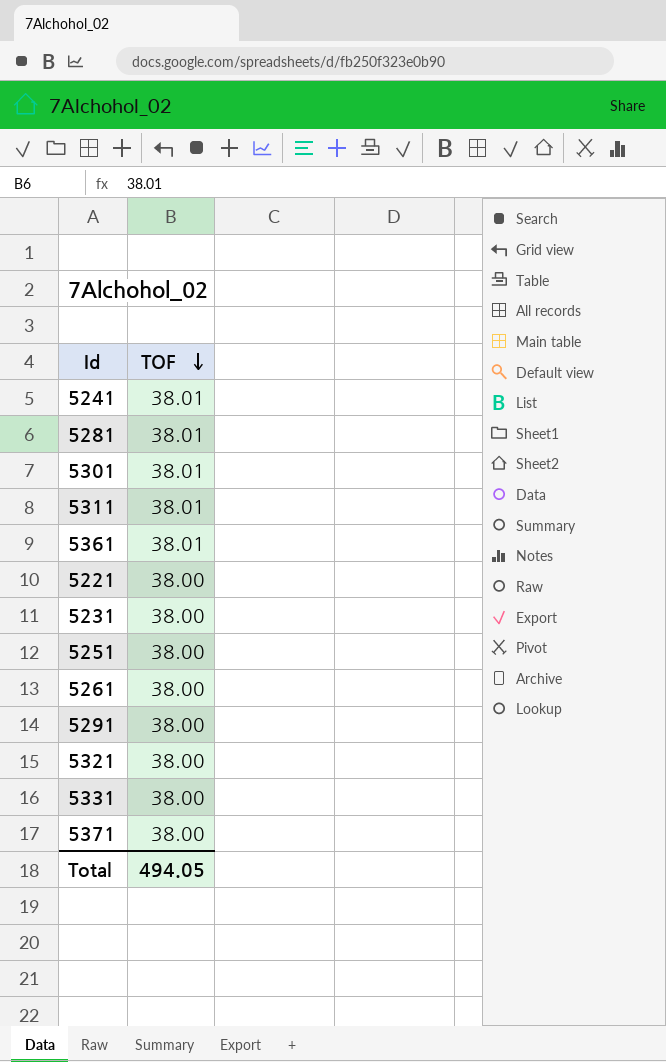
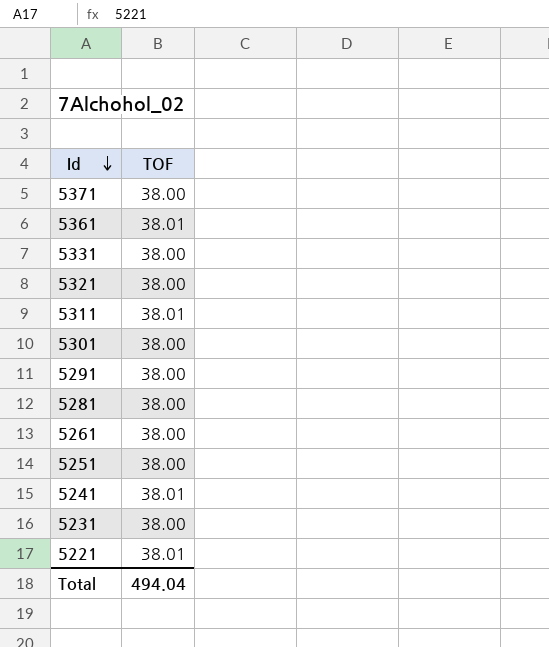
row order: TOF descending -> Id descending
5301 | TOF: 38.01 -> 38.00
5281 | TOF: 38.01 -> 38.00
5221 | TOF: 38.00 -> 38.01
Total | TOF: 494.05 -> 494.04

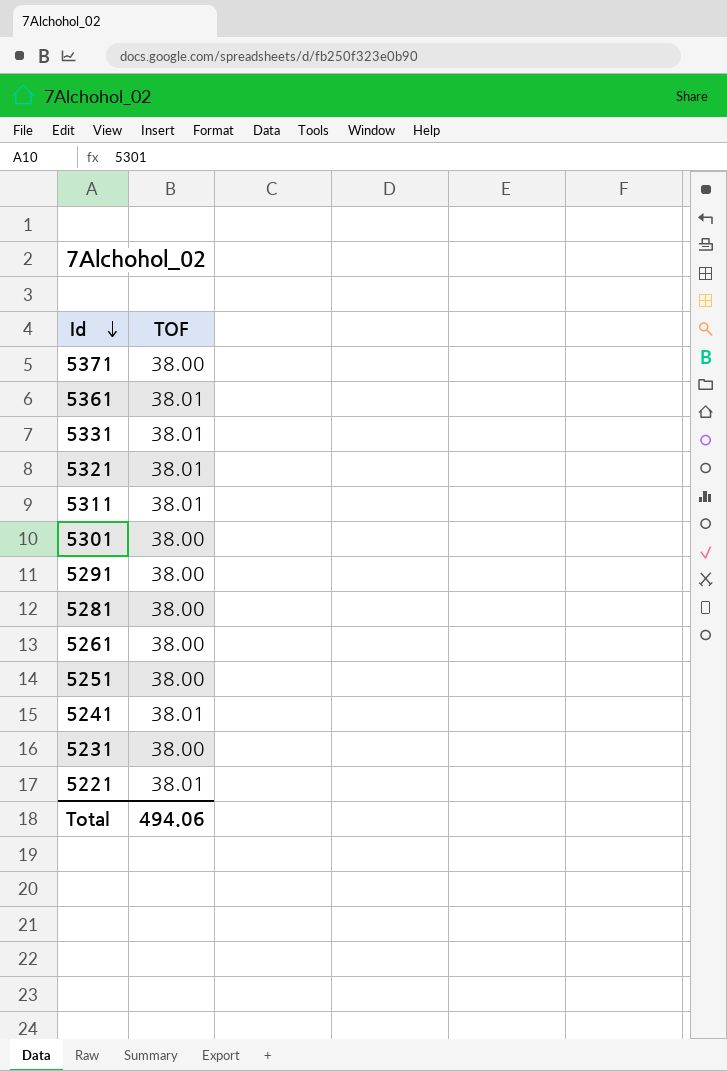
5331 | TOF: 38.00 -> 38.01
5321 | TOF: 38.00 -> 38.01
Total | TOF: 494.04 -> 494.06

